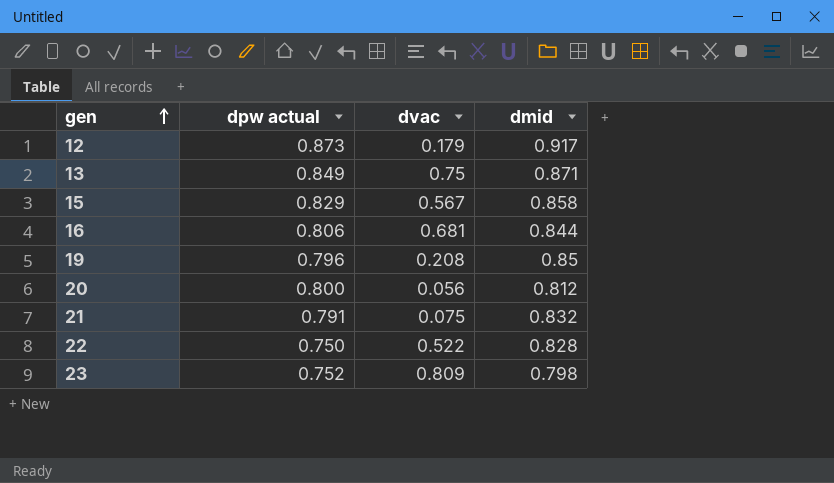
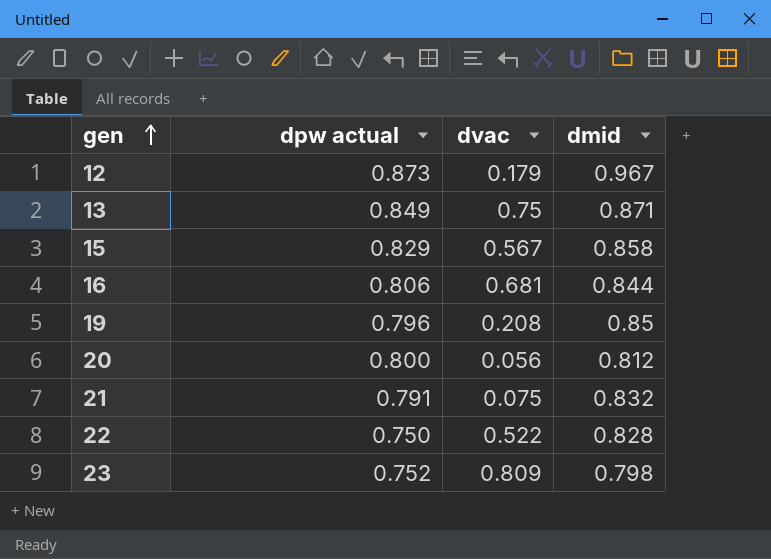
12 | dmid: 0.917 -> 0.967

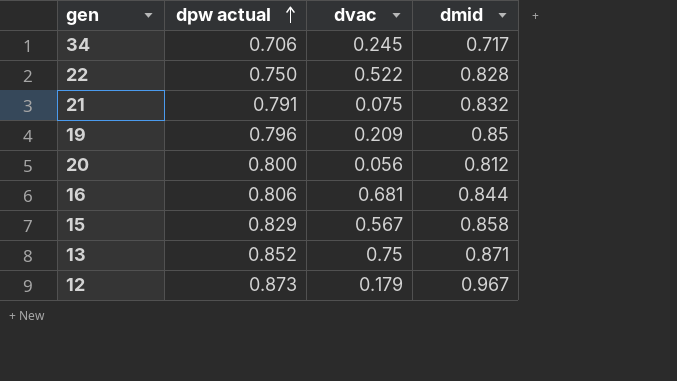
row order: gen ascending -> dpw actual ascending
row 23: 0.752 | 0.809 | 0.798 -> none
row 34: none -> 0.706 | 0.245 | 0.717
19 | dvac: 0.208 -> 0.209
13 | dpw actual: 0.849 -> 0.852

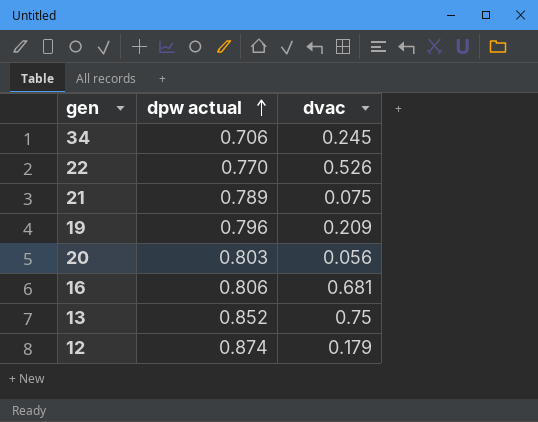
column dmid | position: 4 -> none
row 15: 0.829 | 0.567 | 0.858 -> none
22 | dpw actual: 0.750 -> 0.770
22 | dvac: 0.522 -> 0.526
21 | dpw actual: 0.791 -> 0.789
20 | dpw actual: 0.800 -> 0.803
12 | dpw actual: 0.873 -> 0.874

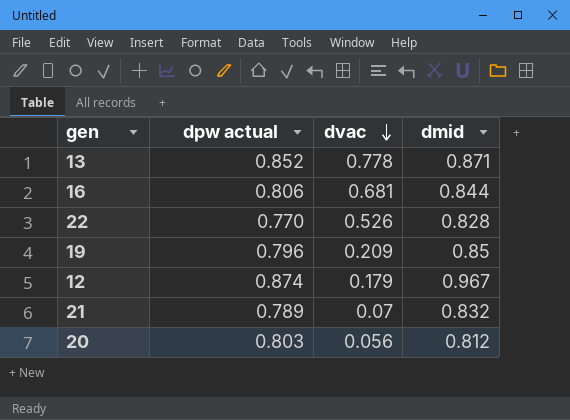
row order: dpw actual ascending -> dvac descending
column dmid | position: none -> 4
row 34: 0.706 | 0.245 -> none
13 | dvac: 0.75 -> 0.778
21 | dvac: 0.075 -> 0.07

